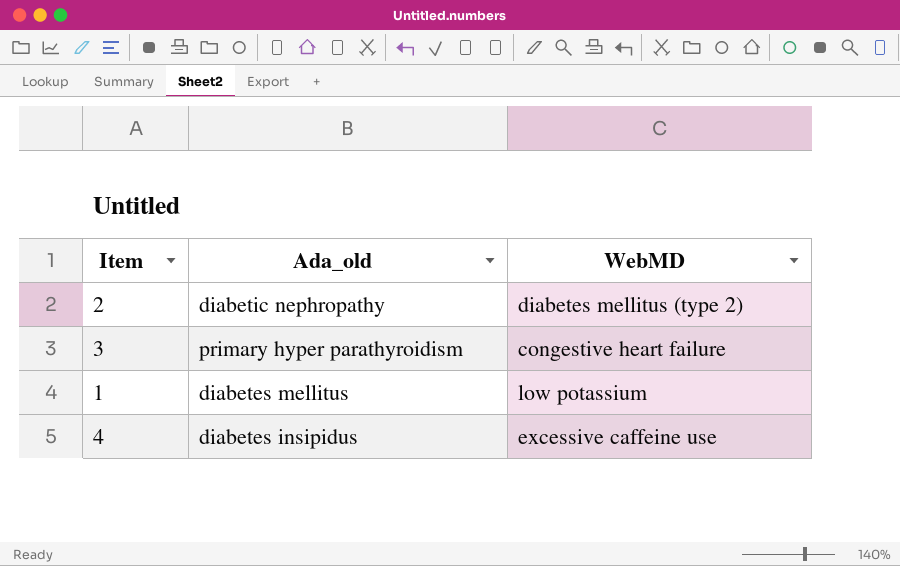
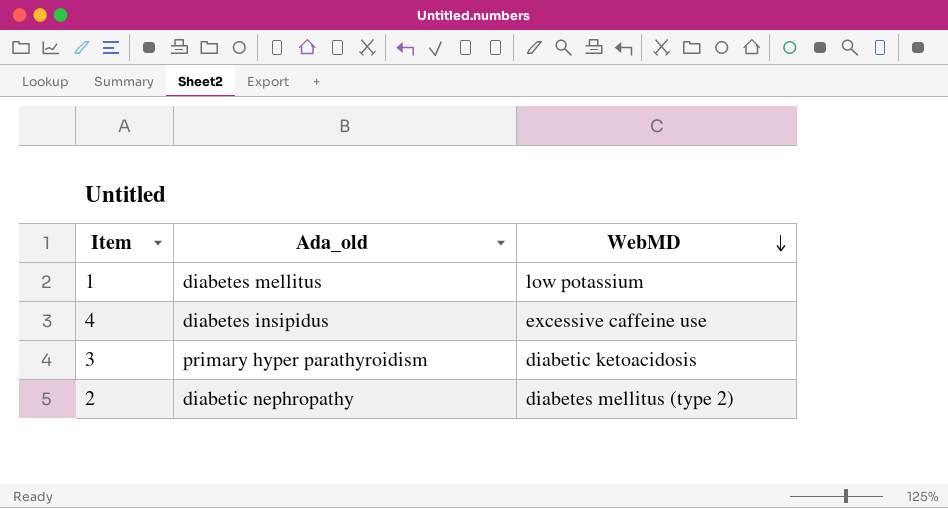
row order: none -> WebMD descending
3 | WebMD: congestive heart failure -> diabetic ketoacidosis

